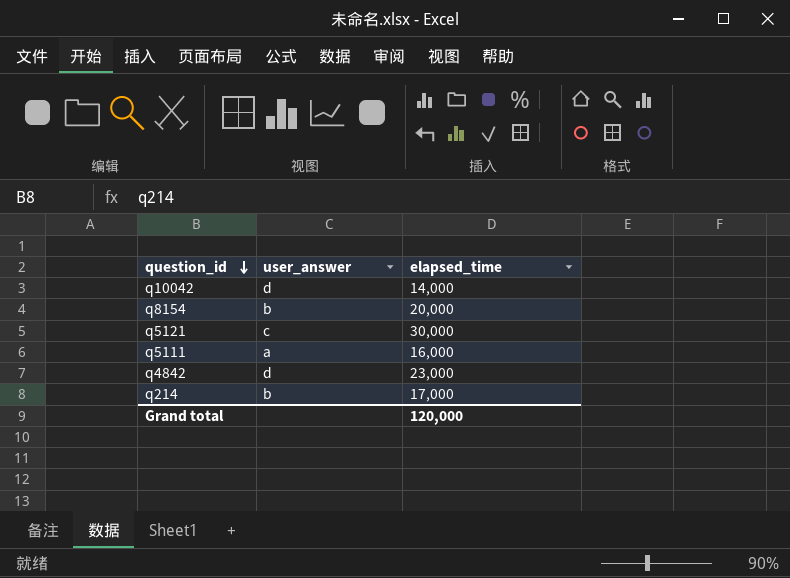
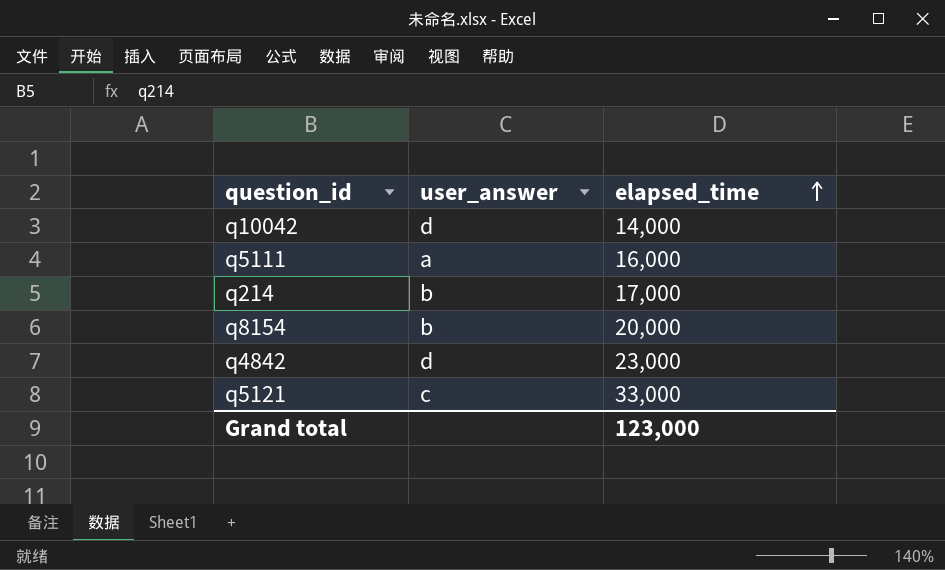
row order: question_id descending -> elapsed_time ascending
q5121 | elapsed_time: 30,000 -> 33,000
Grand total | elapsed_time: 120,000 -> 123,000

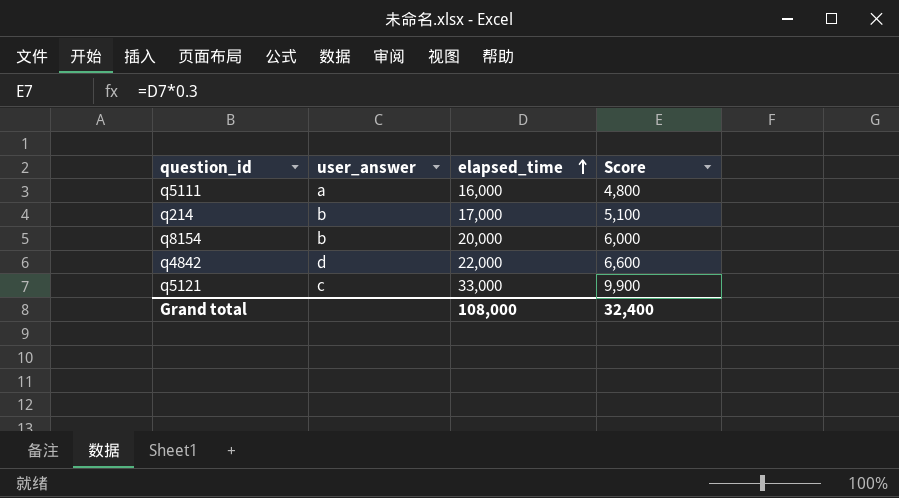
column Score | formula: none -> [elapsed_time] * 0.3
row q10042: d | 14,000 -> none
q4842 | elapsed_time: 23,000 -> 22,000
Grand total | elapsed_time: 123,000 -> 108,000

